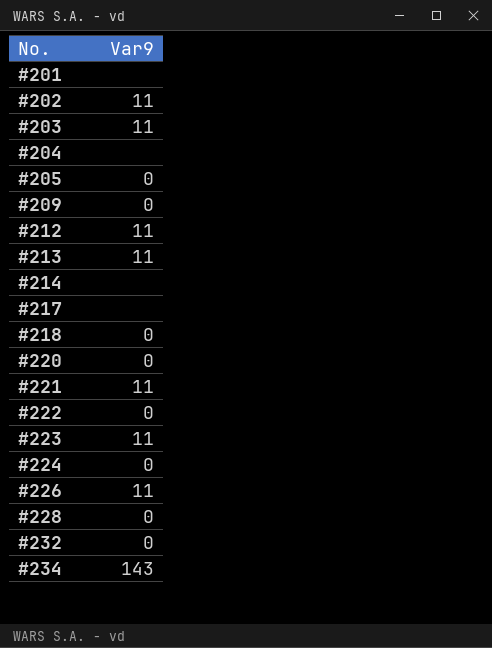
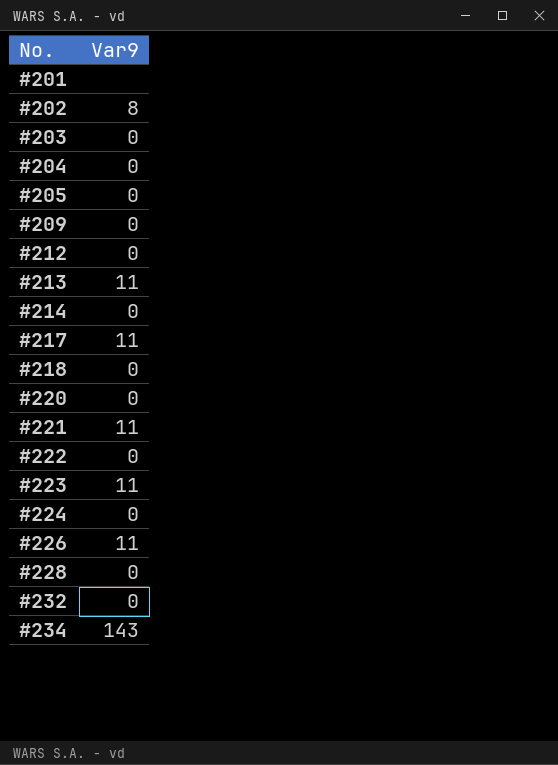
#202 | Var9: 11 -> 8
#203 | Var9: 11 -> 0
#204 | Var9: none -> 0
#212 | Var9: 11 -> 0
#214 | Var9: none -> 0
#217 | Var9: none -> 11

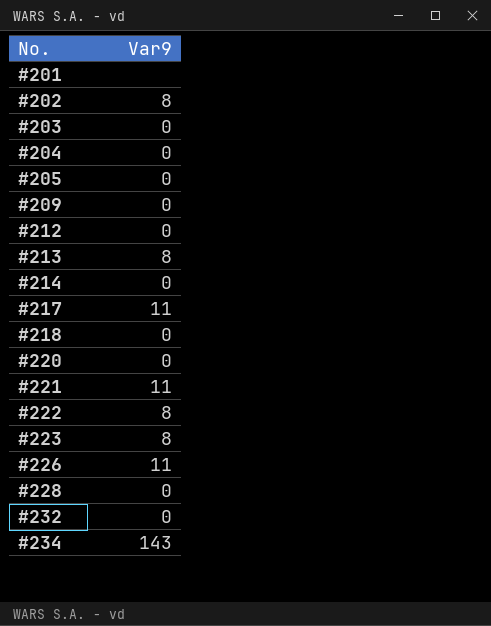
row #224: 0 -> none
#213 | Var9: 11 -> 8
#222 | Var9: 0 -> 8
#223 | Var9: 11 -> 8

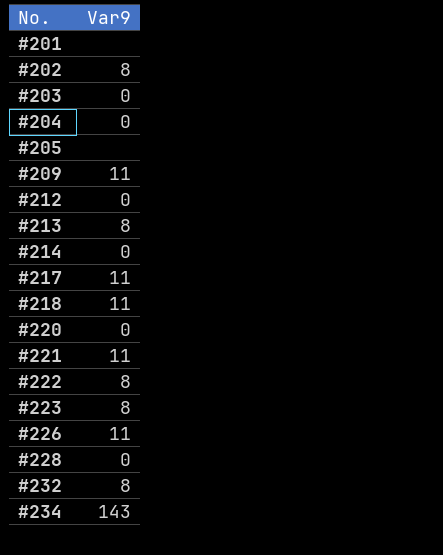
#205 | Var9: 0 -> none
#209 | Var9: 0 -> 11
#218 | Var9: 0 -> 11
#232 | Var9: 0 -> 8

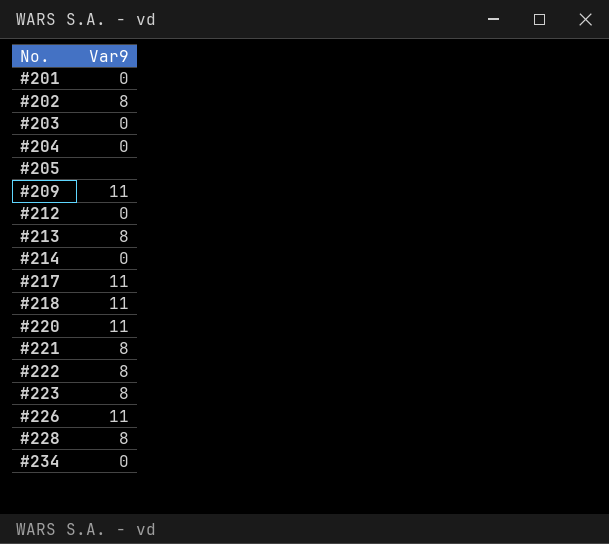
row #232: 8 -> none
#201 | Var9: none -> 0
#220 | Var9: 0 -> 11
#221 | Var9: 11 -> 8
#228 | Var9: 0 -> 8
#234 | Var9: 143 -> 0

